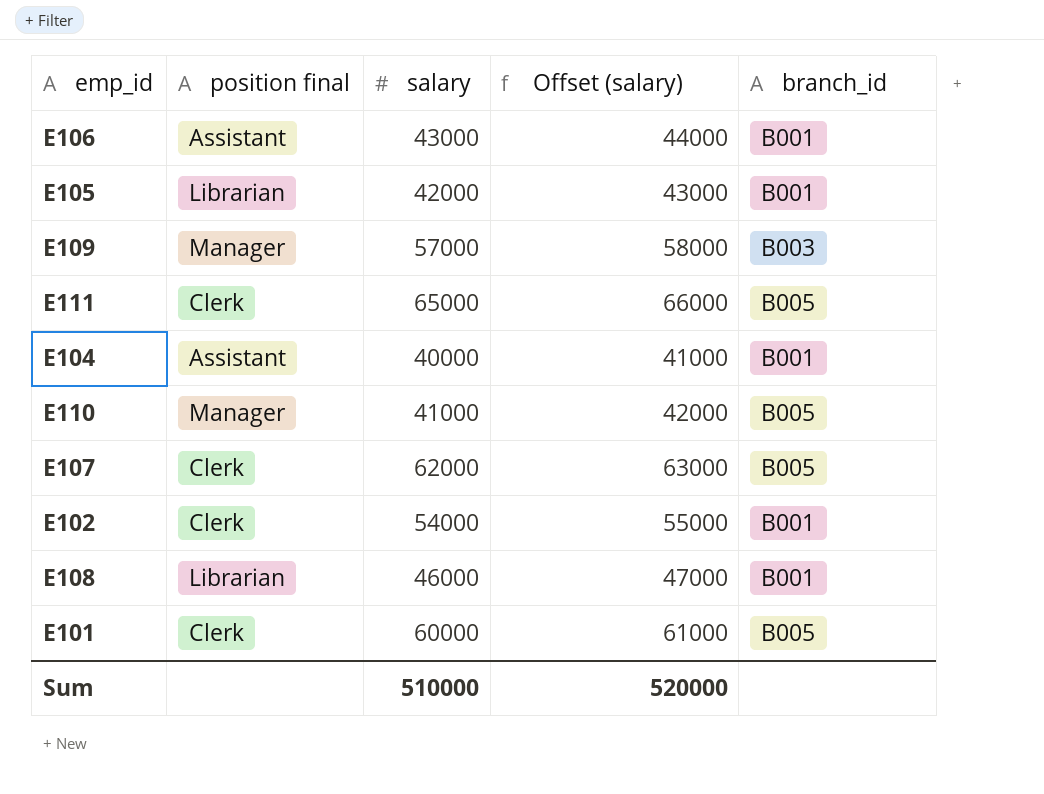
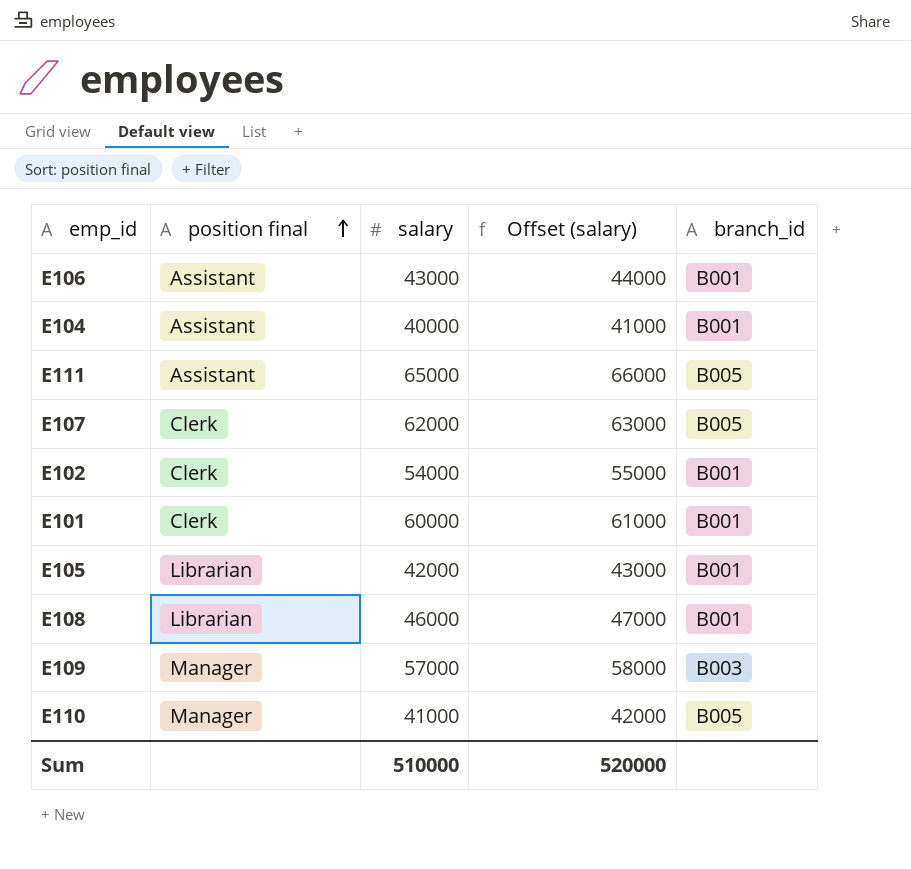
row order: none -> position final ascending
E111 | position final: Clerk -> Assistant
E101 | branch_id: B005 -> B001

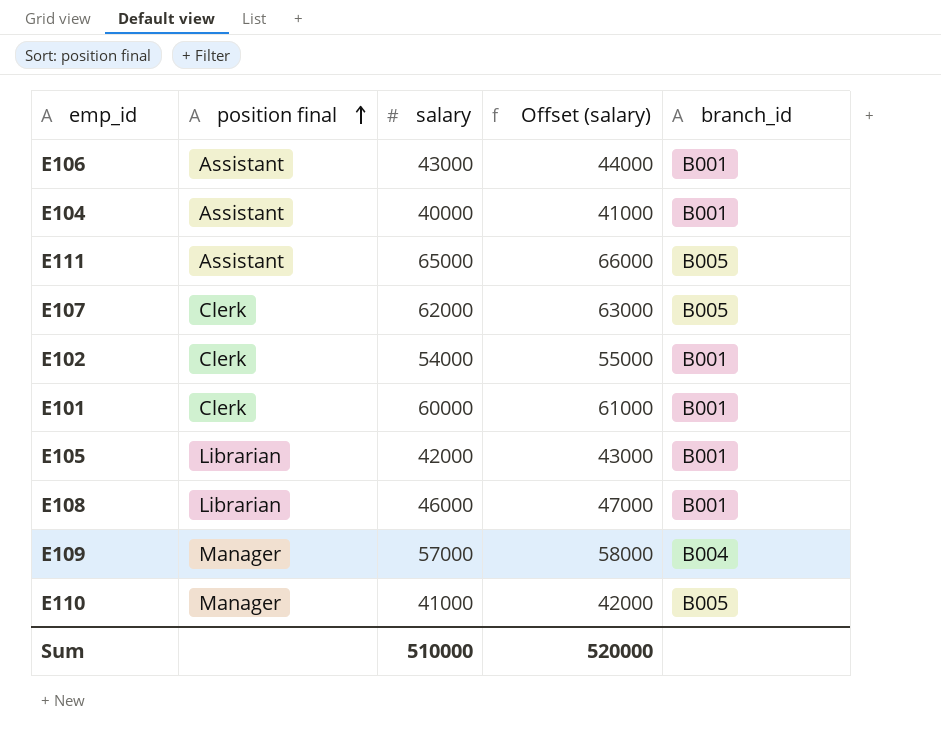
E109 | branch_id: B003 -> B004

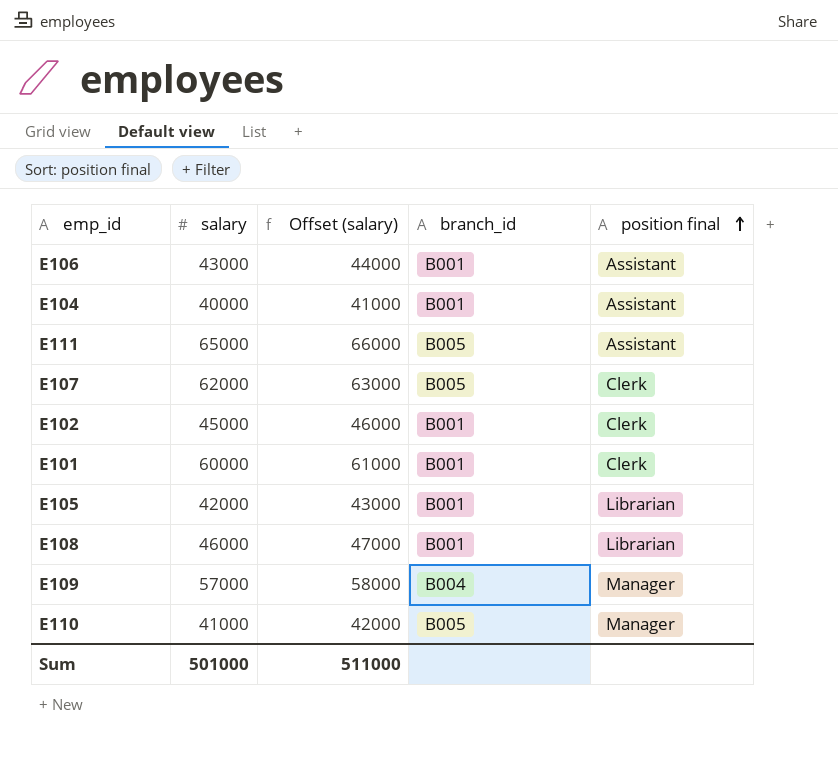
column position final | position: 2 -> 5
E102 | salary: 54000 -> 45000
E102 | Offset (salary): 55000 -> 46000
Sum | salary: 510000 -> 501000
Sum | Offset (salary): 520000 -> 511000

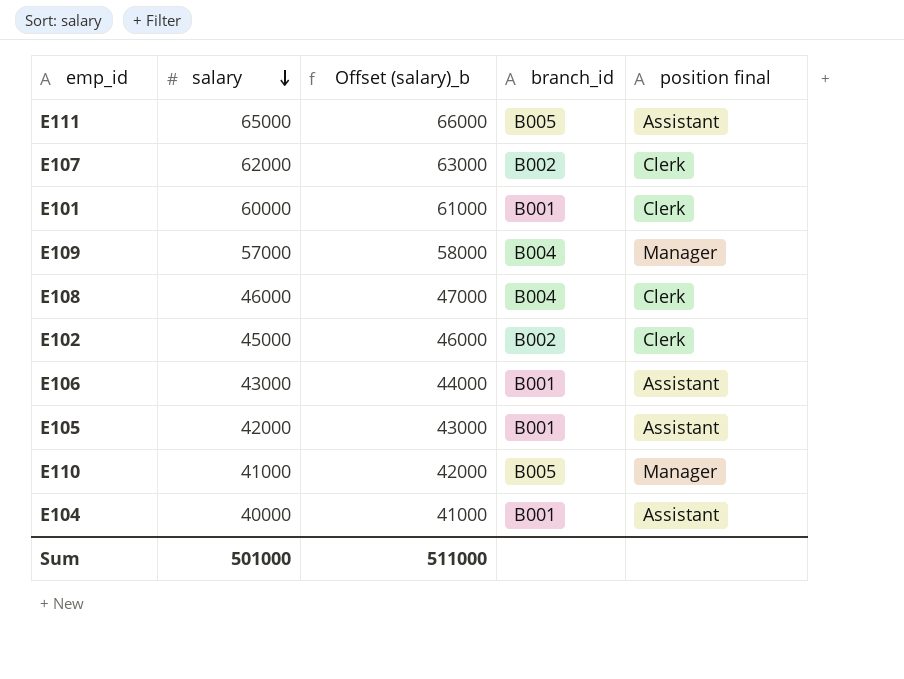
row order: position final ascending -> salary descending
column name: Offset (salary) -> Offset (salary)_b
E107 | branch_id: B005 -> B002
E108 | branch_id: B001 -> B004
E108 | position final: Librarian -> Clerk
E102 | branch_id: B001 -> B002
E105 | position final: Librarian -> Assistant

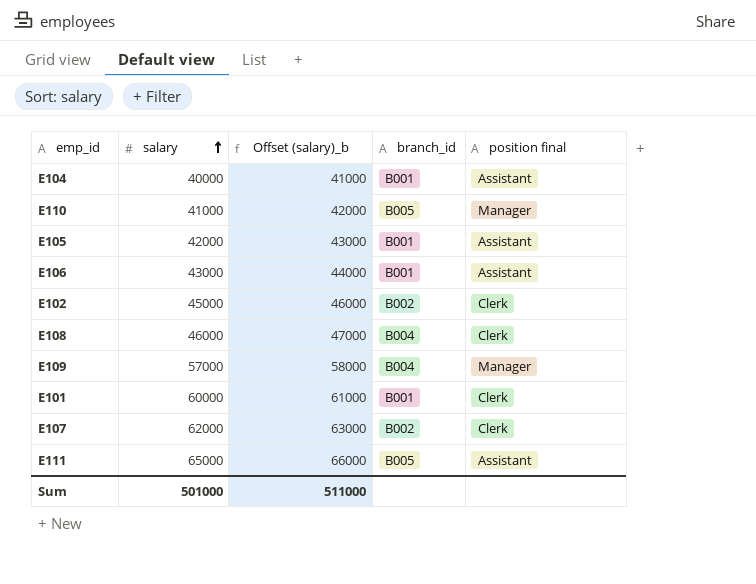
row order: salary descending -> salary ascending

